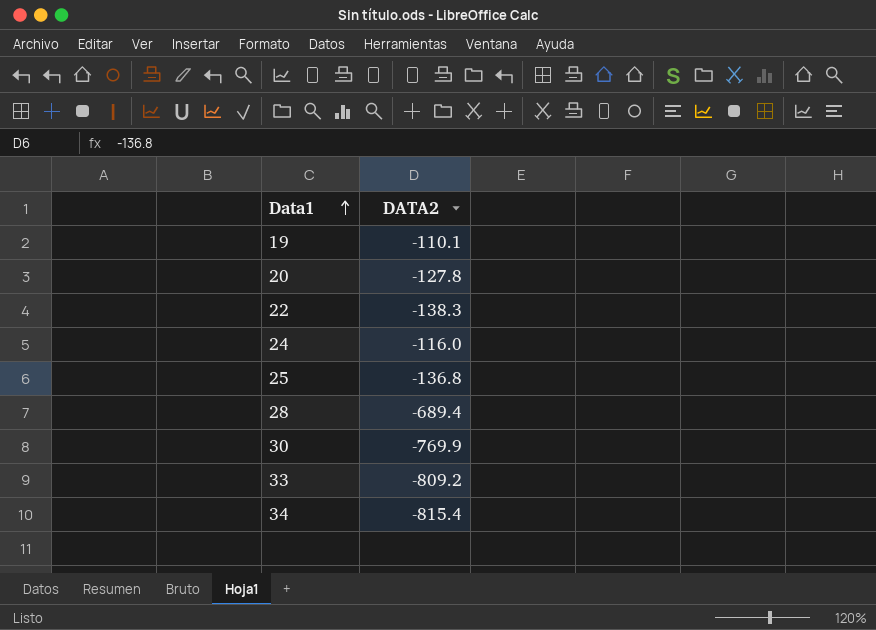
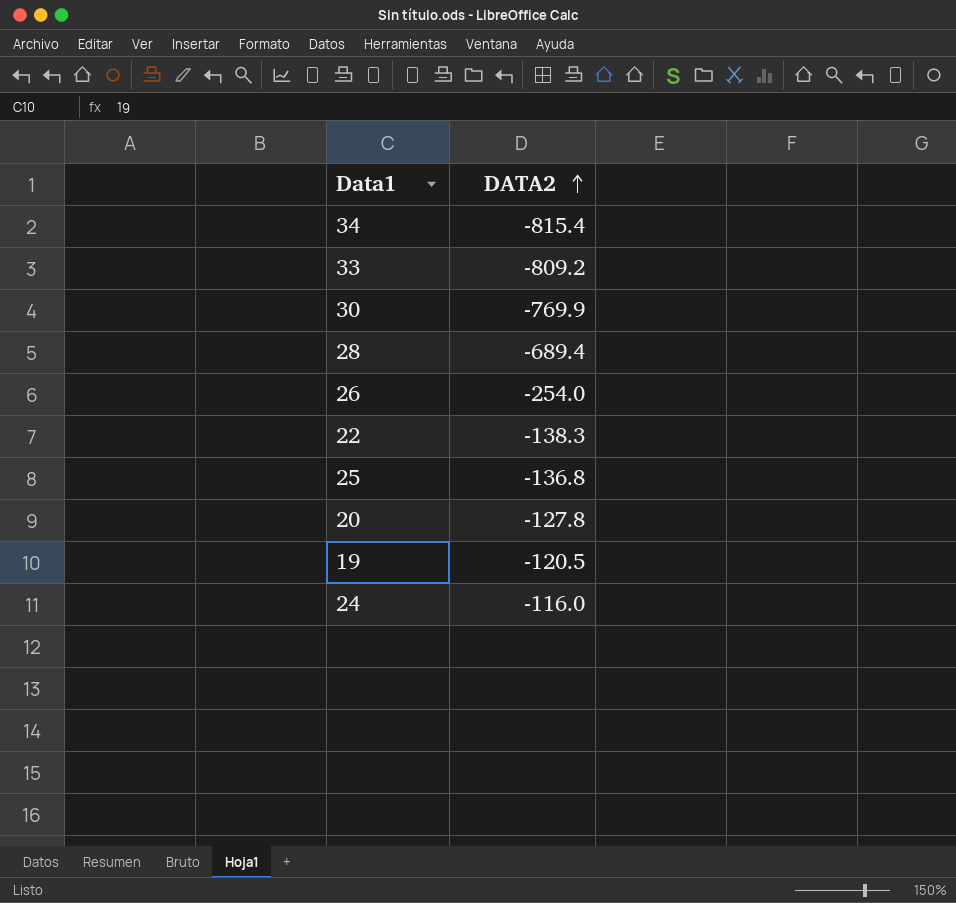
row order: Data1 ascending -> DATA2 ascending
row 26: none -> -254.0
19 | DATA2: -110.1 -> -120.5

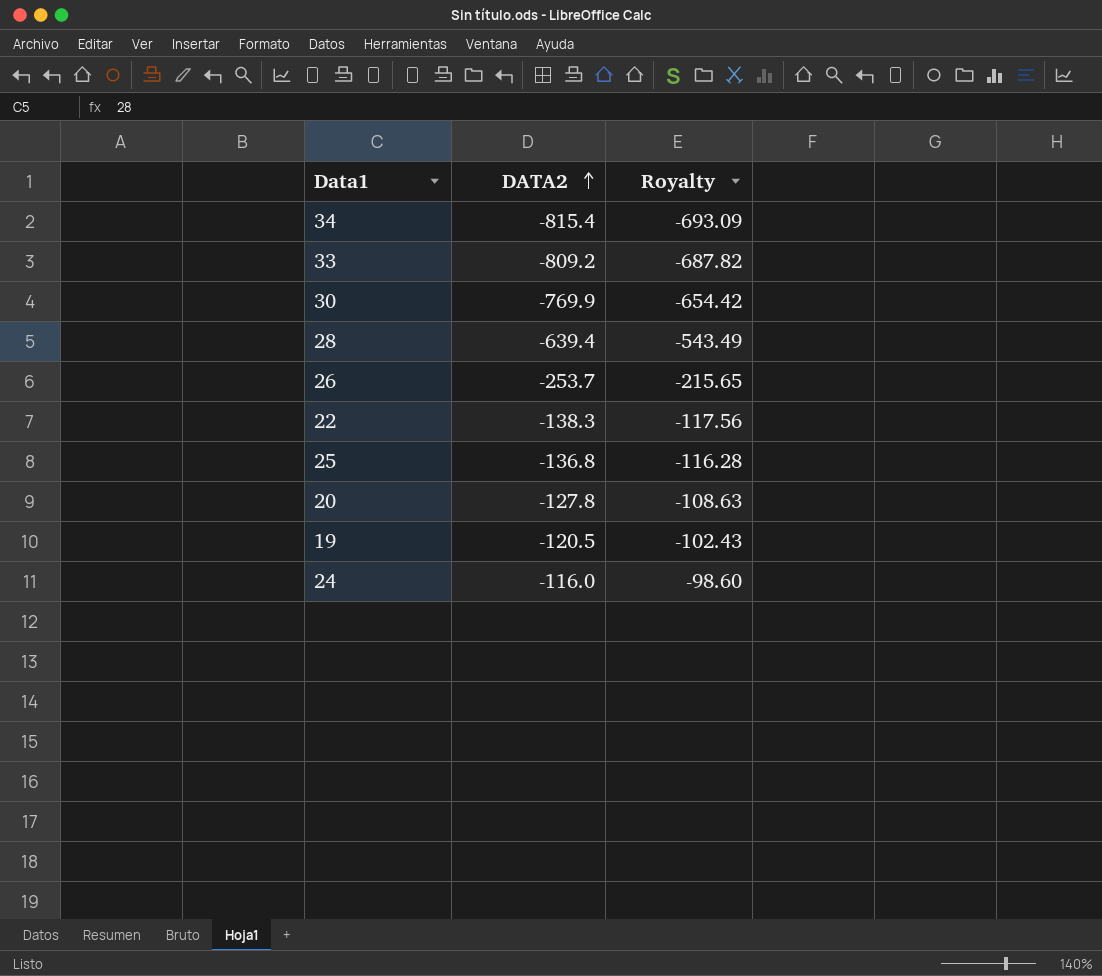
column Royalty | formula: none -> [DATA2] * 0.85
28 | DATA2: -689.4 -> -639.4
26 | DATA2: -254.0 -> -253.7

